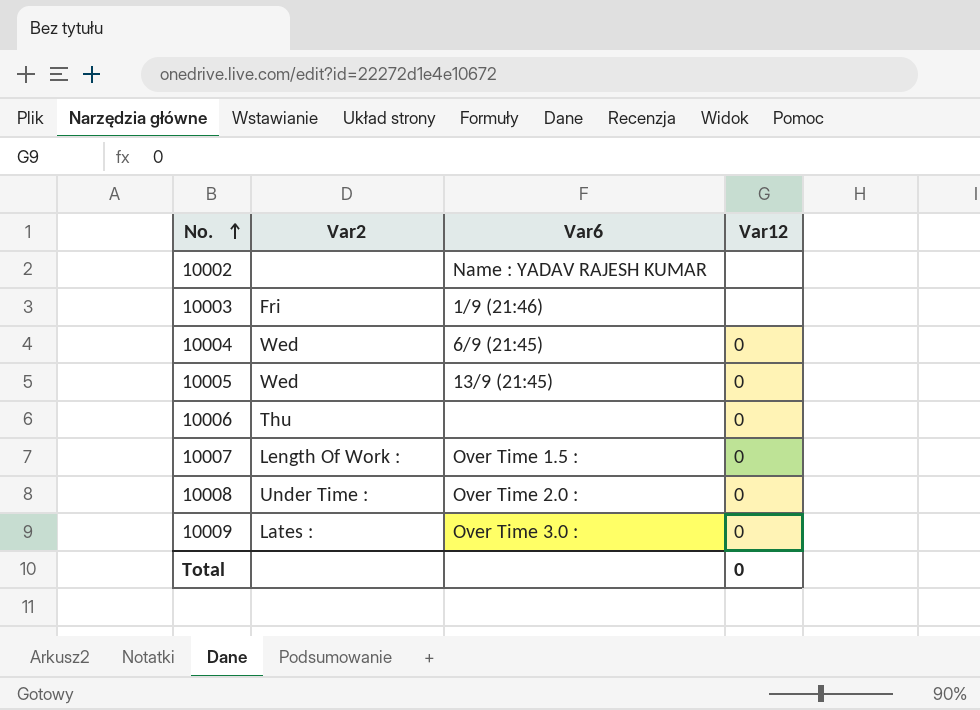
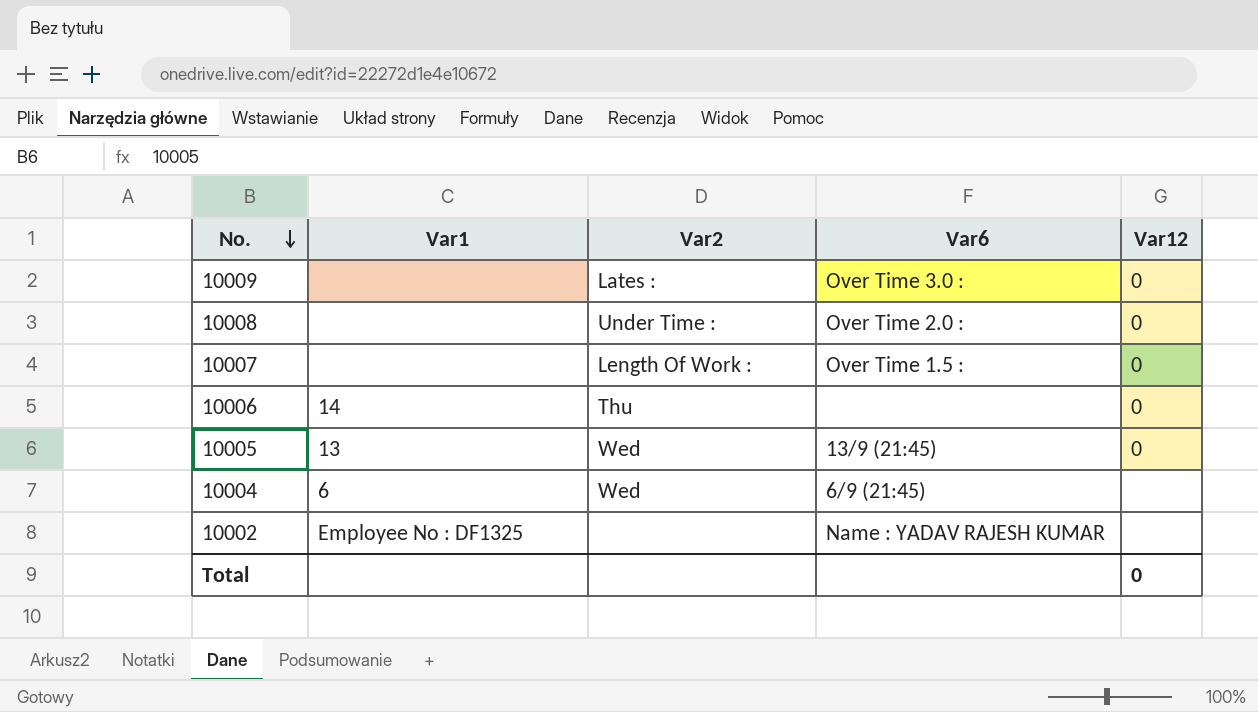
row order: No. ascending -> No. descending
column Var1 | position: none -> 2
row 10003: Fri | 1/9 (21:46) | none -> none
10004 | Var12: 0 -> none

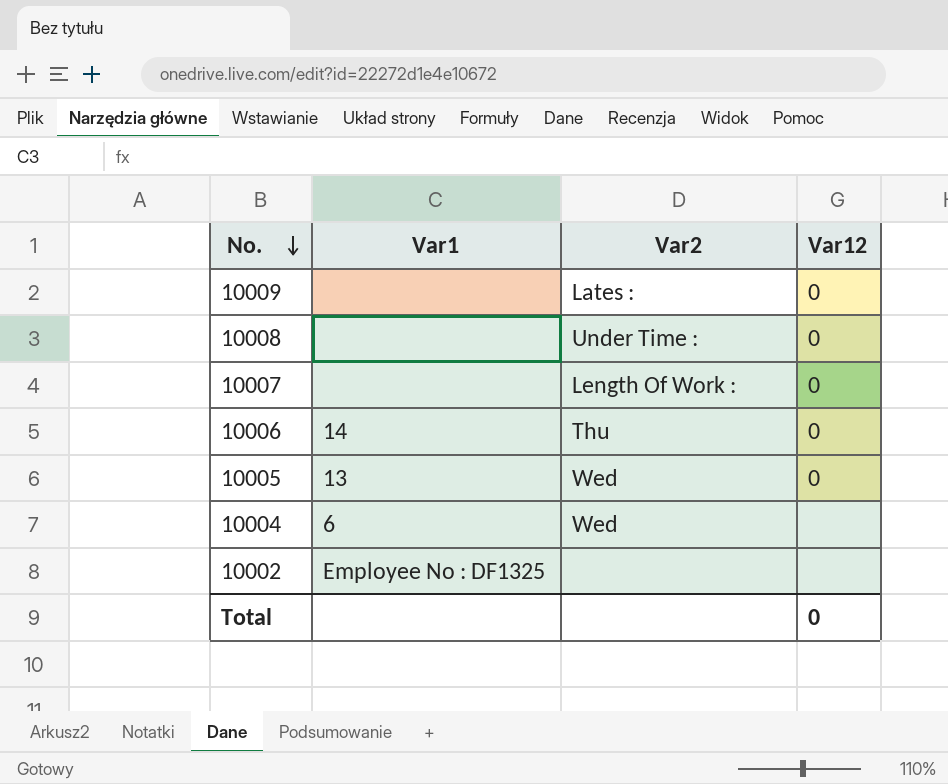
column Var6 | position: 4 -> none

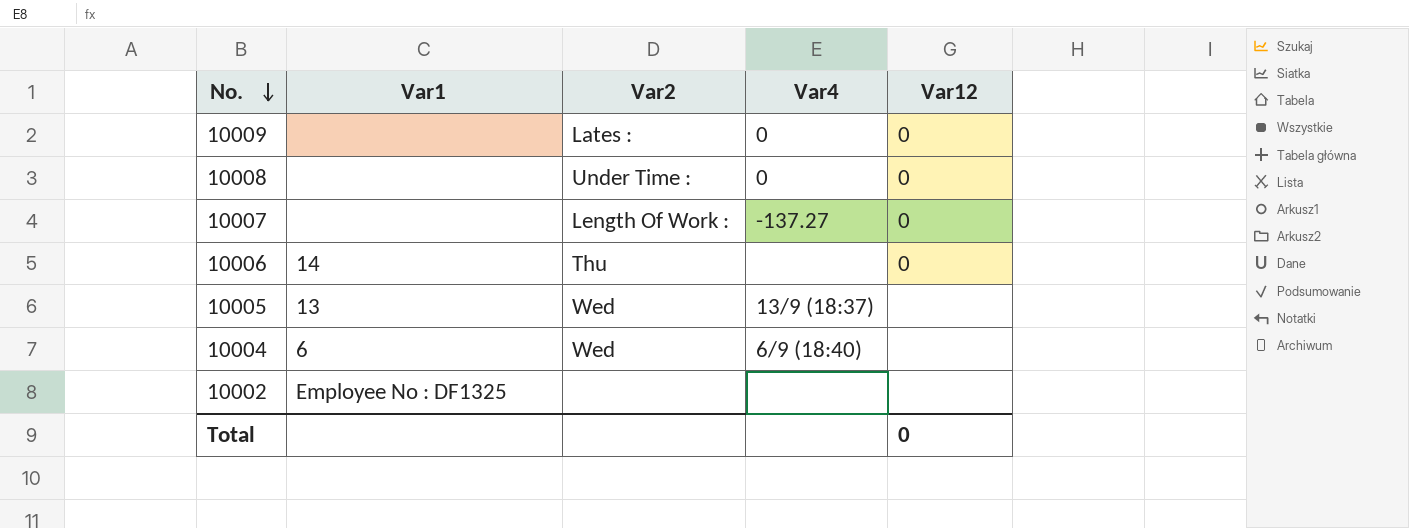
column Var4 | position: none -> 4
10005 | Var12: 0 -> none

